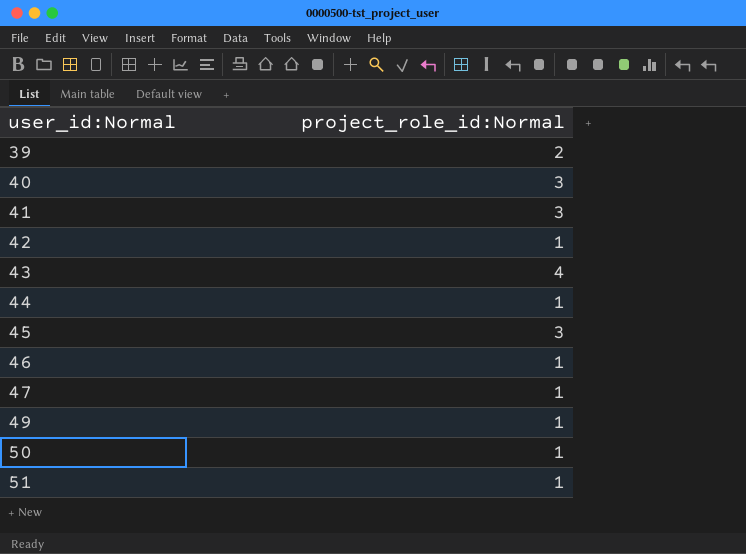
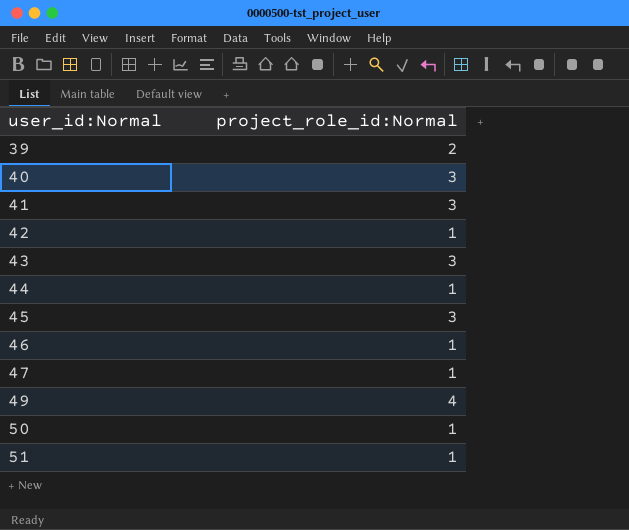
43 | project_role_id:Normal: 4 -> 3
49 | project_role_id:Normal: 1 -> 4

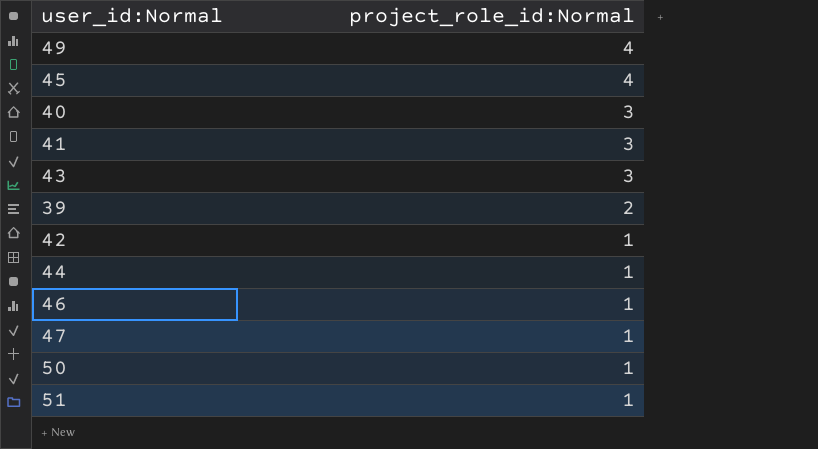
row order: user_id:Normal ascending -> project_role_id:Normal descending
45 | project_role_id:Normal: 3 -> 4

